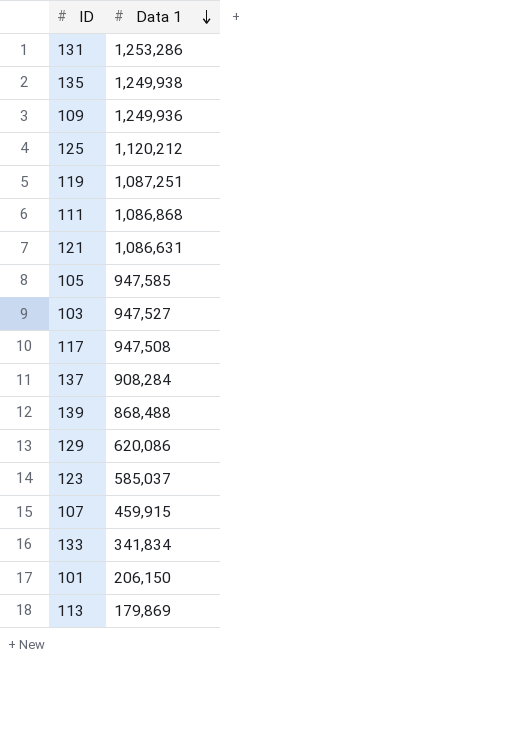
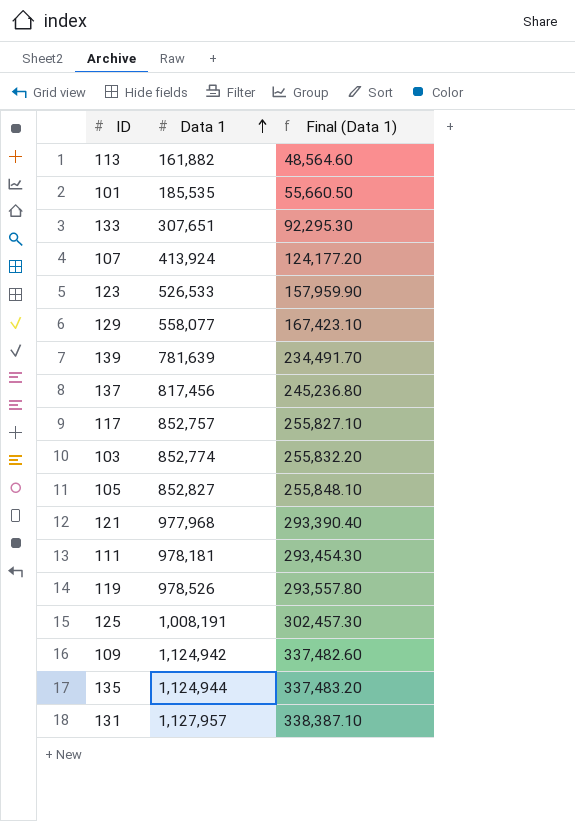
row order: Data 1 descending -> Data 1 ascending
column Final (Data 1) | formula: none -> [Data 1] * 0.3
113 | Data 1: 179,869 -> 161,882
101 | Data 1: 206,150 -> 185,535
133 | Data 1: 341,834 -> 307,651
107 | Data 1: 459,915 -> 413,924
123 | Data 1: 585,037 -> 526,533
129 | Data 1: 620,086 -> 558,077
139 | Data 1: 868,488 -> 781,639
137 | Data 1: 908,284 -> 817,456
117 | Data 1: 947,508 -> 852,757
103 | Data 1: 947,527 -> 852,774
105 | Data 1: 947,585 -> 852,827
121 | Data 1: 1,086,631 -> 977,968
111 | Data 1: 1,086,868 -> 978,181
119 | Data 1: 1,087,251 -> 978,526
125 | Data 1: 1,120,212 -> 1,008,191
109 | Data 1: 1,249,936 -> 1,124,942
135 | Data 1: 1,249,938 -> 1,124,944
131 | Data 1: 1,253,286 -> 1,127,957

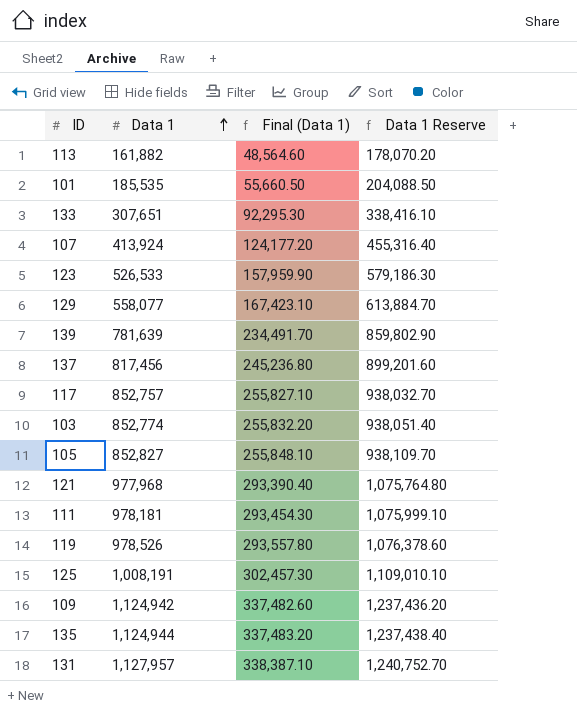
column Data 1 Reserve | formula: none -> [Data 1] * 1.1

